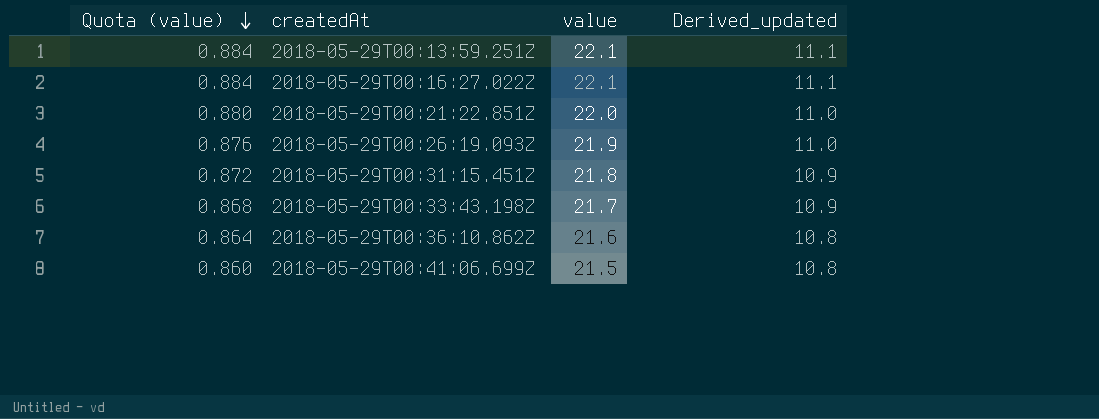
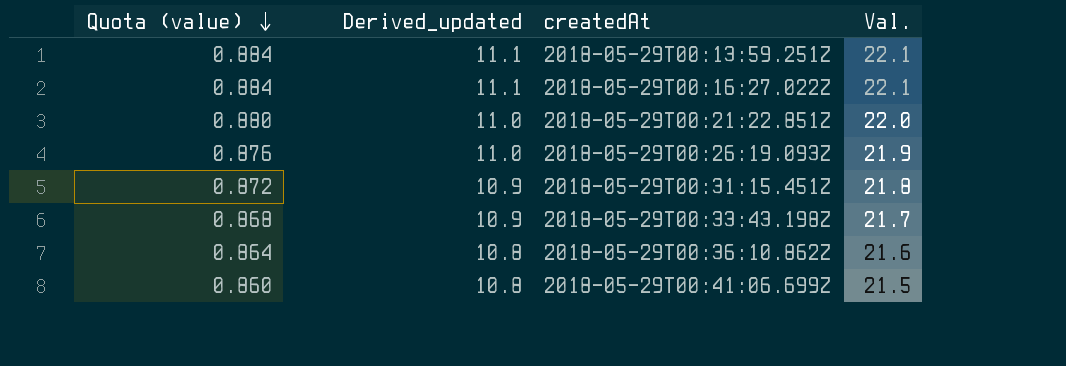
column Derived_updated | position: 4 -> 2
column name: value -> Val.

